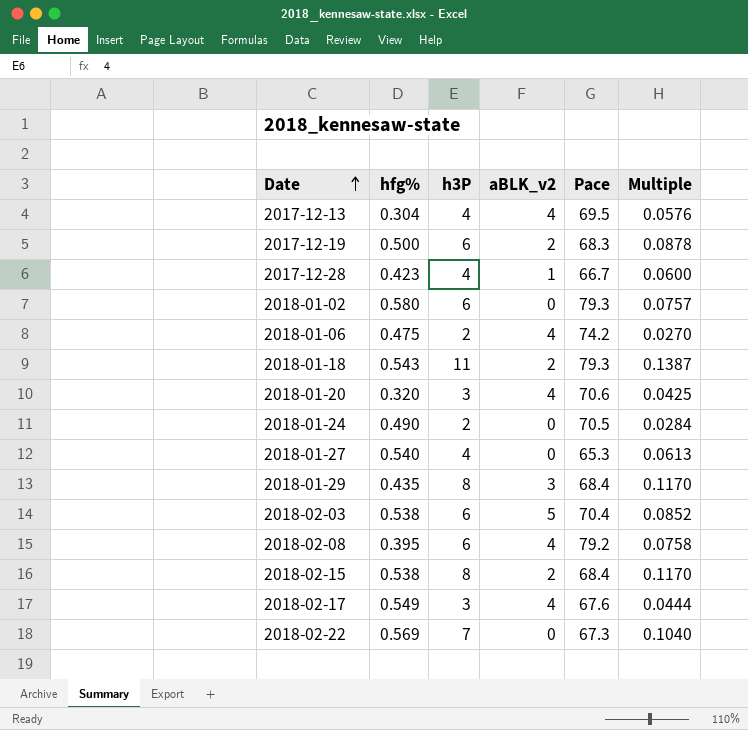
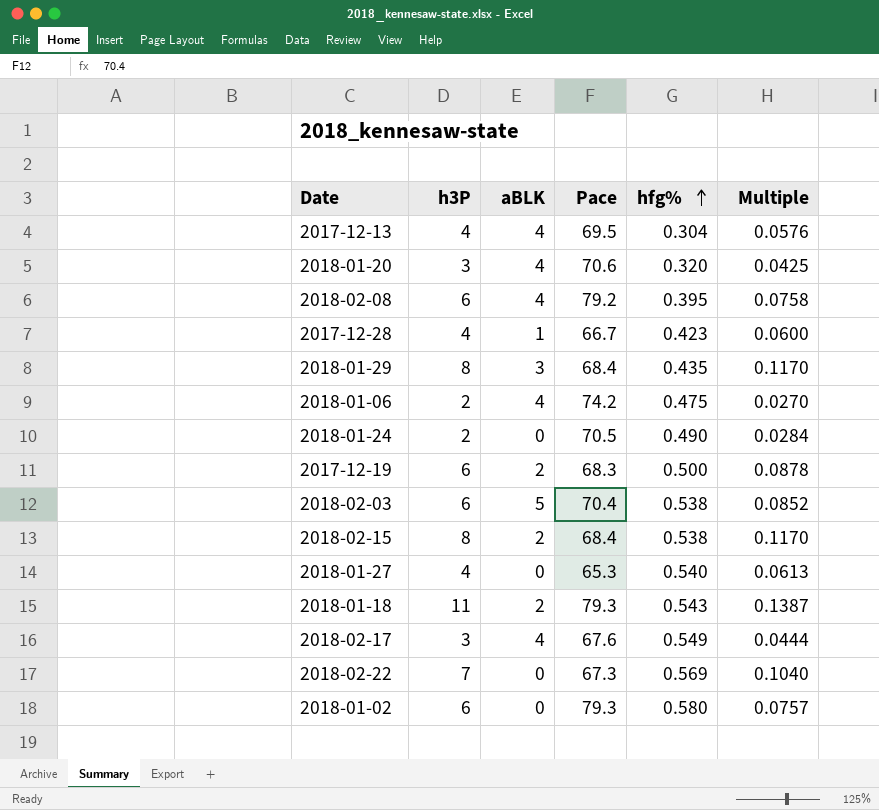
row order: Date ascending -> hfg% ascending
column name: aBLK_v2 -> aBLK
column hfg% | position: 2 -> 5

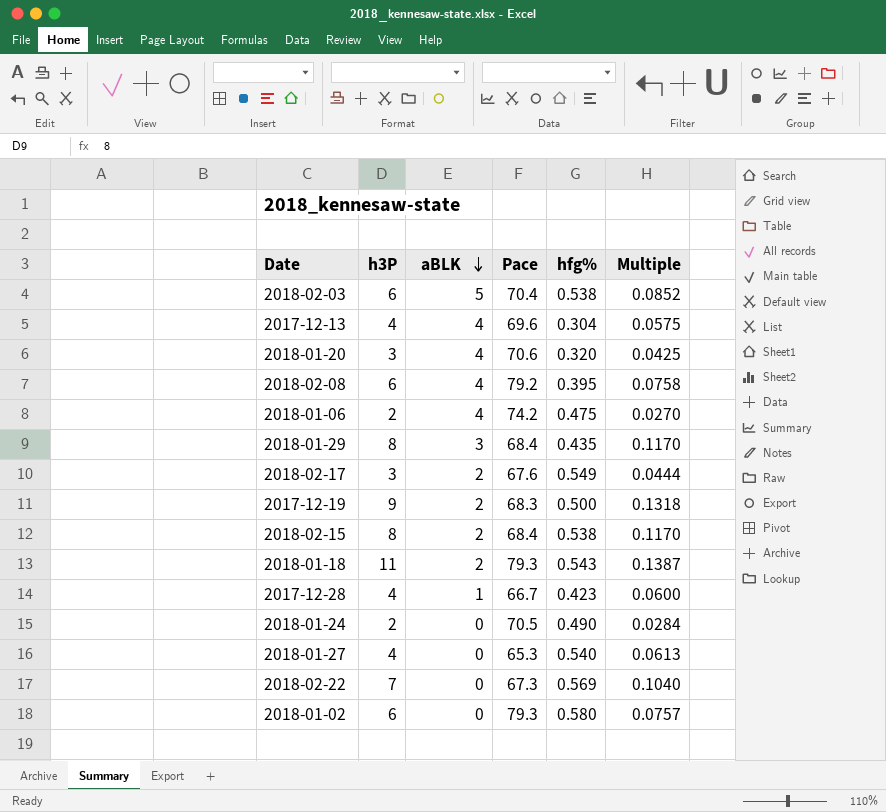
row order: hfg% ascending -> aBLK descending
2017-12-13 | Pace: 69.5 -> 69.6
2017-12-13 | Multiple: 0.0576 -> 0.0575
2018-02-17 | aBLK: 4 -> 2
2017-12-19 | h3P: 6 -> 9
2017-12-19 | Multiple: 0.0878 -> 0.1318

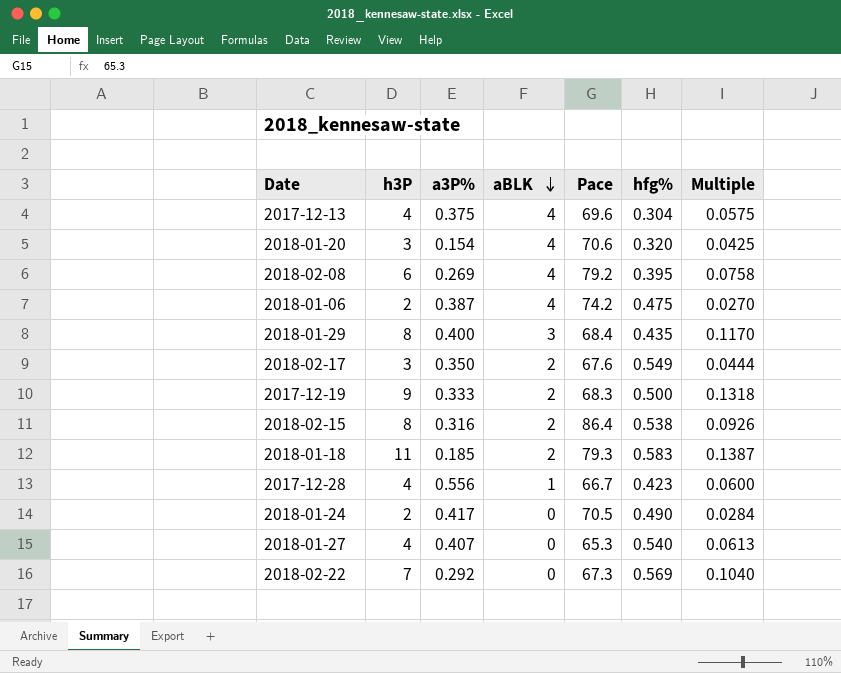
column a3P% | position: none -> 3
row 2018-02-03: 6 | 5 | 70.4 | 0.538 | 0.0852 -> none
row 2018-01-02: 6 | 0 | 79.3 | 0.580 | 0.0757 -> none
2018-02-15 | Pace: 68.4 -> 86.4
2018-02-15 | Multiple: 0.1170 -> 0.0926
2018-01-18 | hfg%: 0.543 -> 0.583

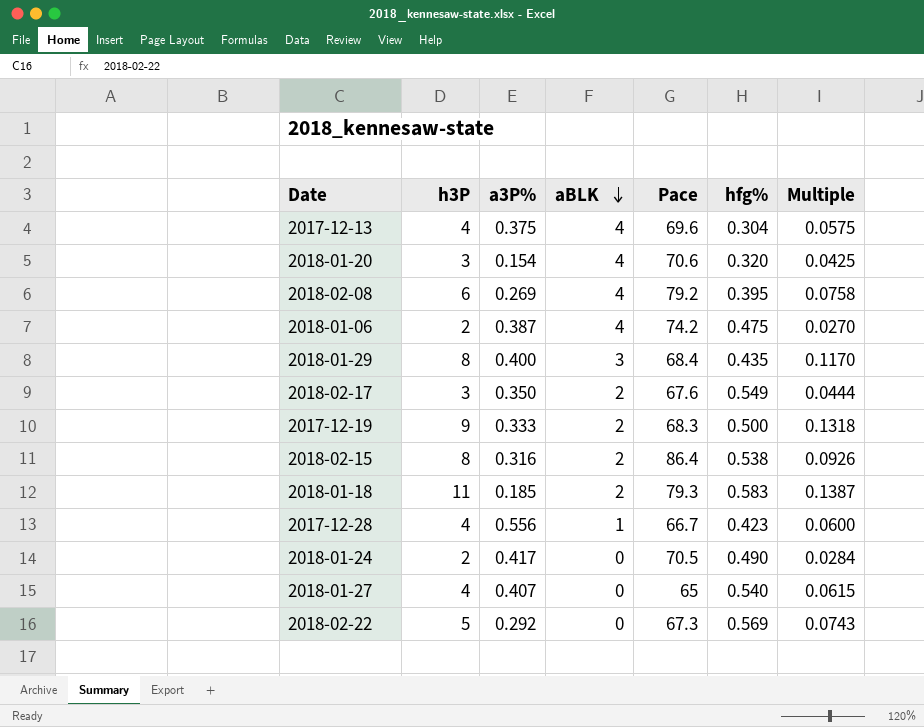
2018-01-27 | Pace: 65.3 -> 65
2018-01-27 | Multiple: 0.0613 -> 0.0615
2018-02-22 | h3P: 7 -> 5
2018-02-22 | Multiple: 0.1040 -> 0.0743

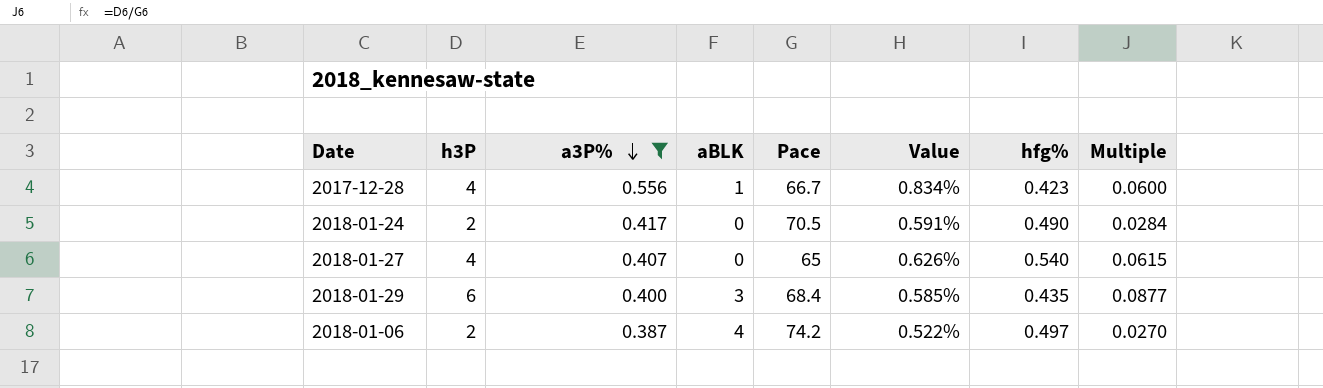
filter: none -> a3P% >= 0.387
row order: aBLK descending -> a3P% descending
column Value | formula: none -> [a3P%] / [Pace]
2018-01-29 | h3P: 8 -> 6
2018-01-29 | Multiple: 0.1170 -> 0.0877
2018-01-06 | hfg%: 0.475 -> 0.497

